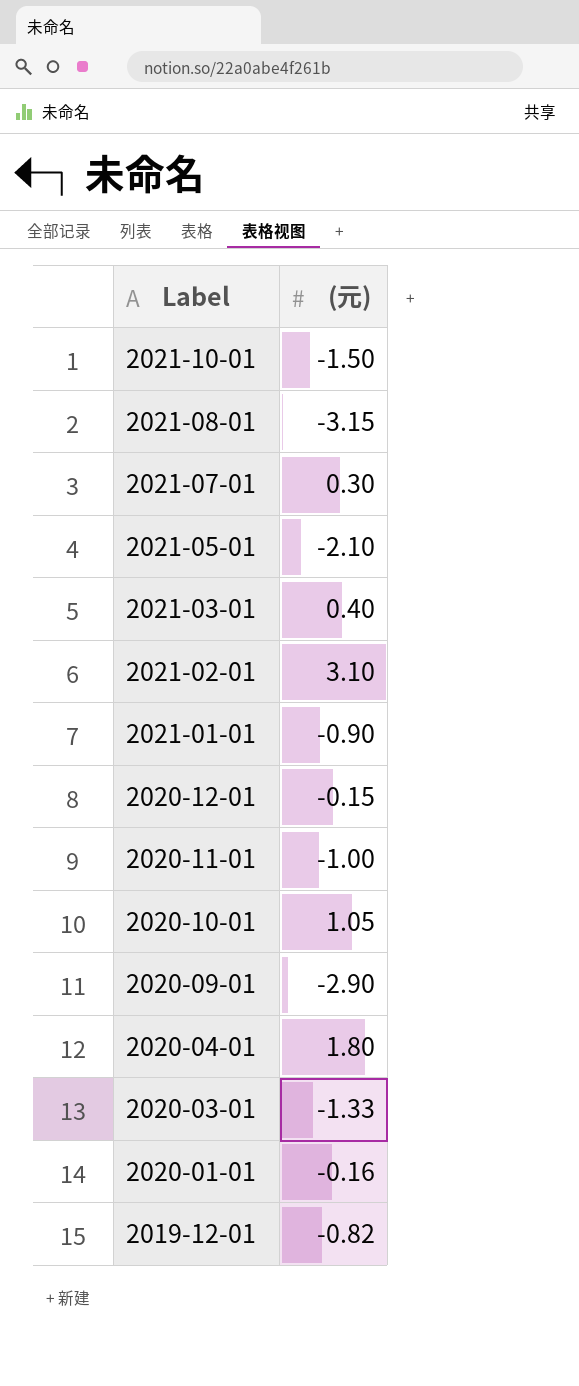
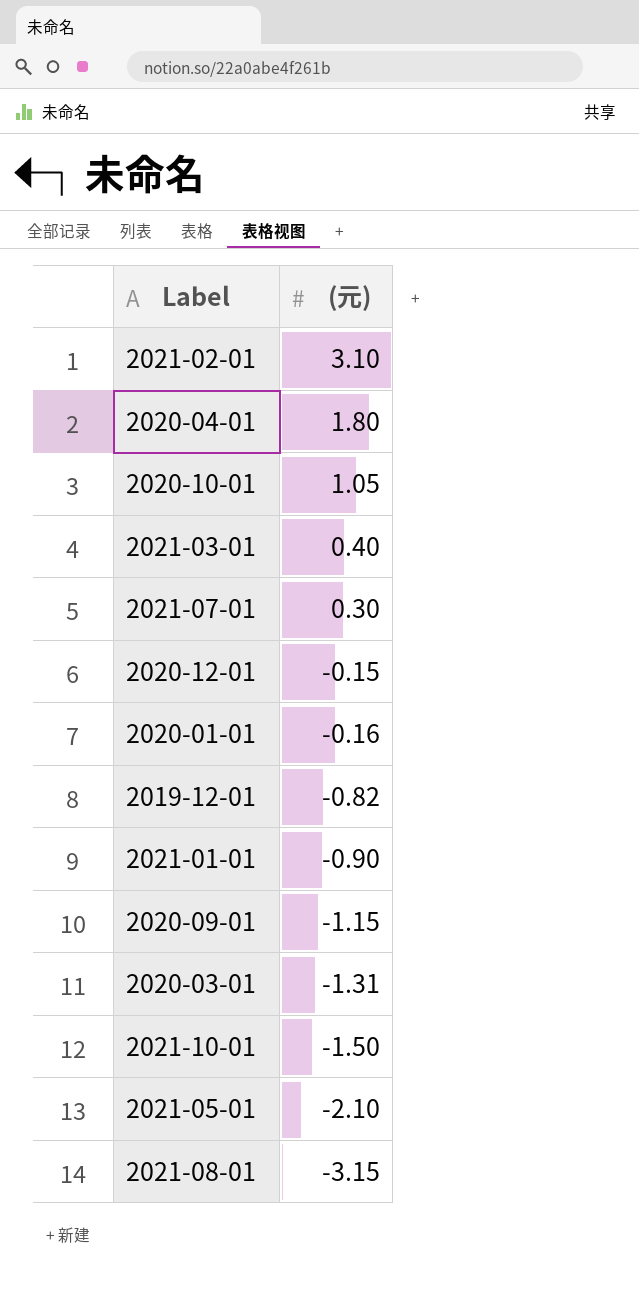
row order: Label descending -> (元) descending
row 2020-11-01: -1.00 -> none
2020-09-01 | (元): -2.90 -> -1.15
2020-03-01 | (元): -1.33 -> -1.31

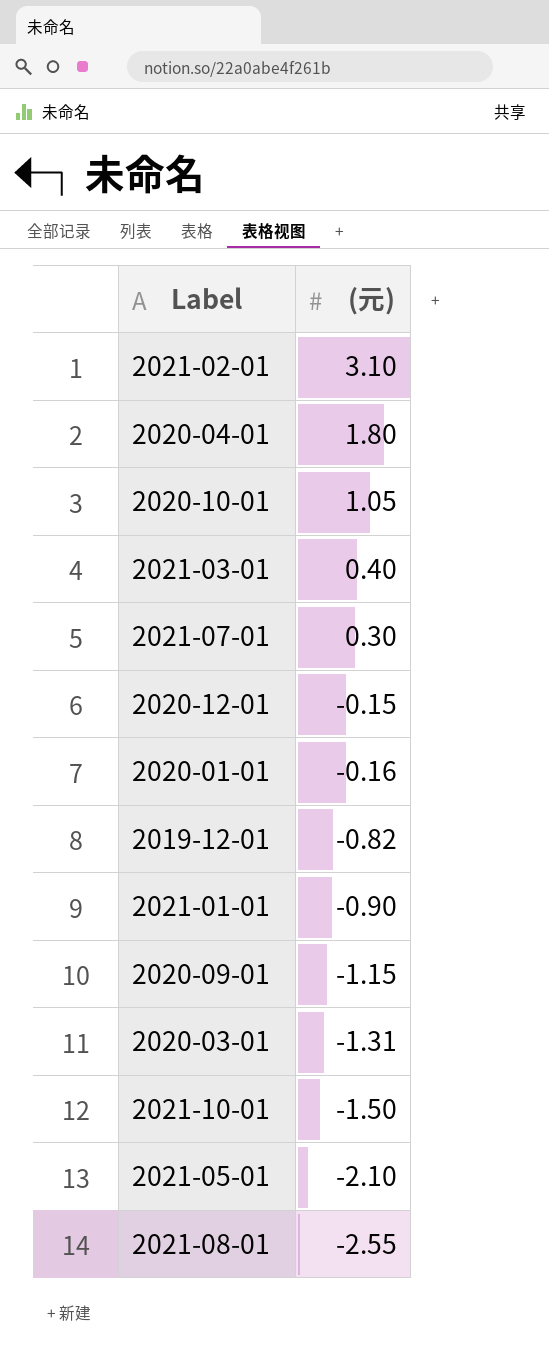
2021-08-01 | (元): -3.15 -> -2.55

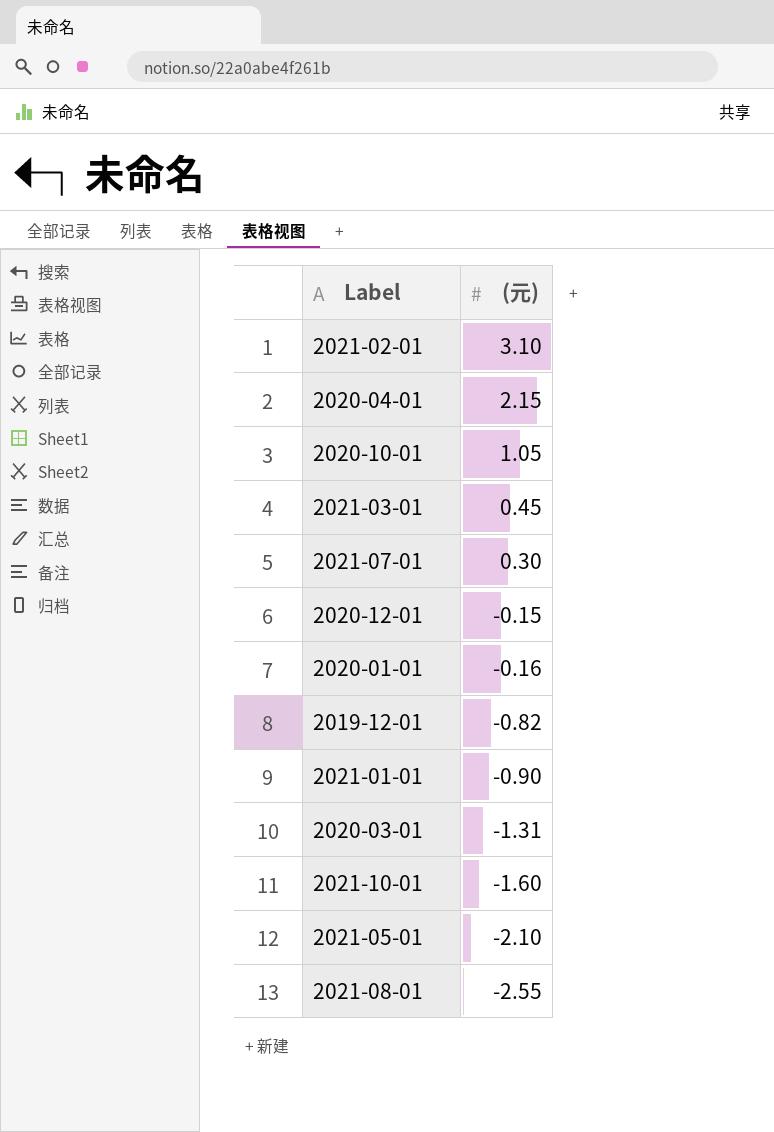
row 2020-09-01: -1.15 -> none
2020-04-01 | (元): 1.80 -> 2.15
2021-03-01 | (元): 0.40 -> 0.45
2021-10-01 | (元): -1.50 -> -1.60

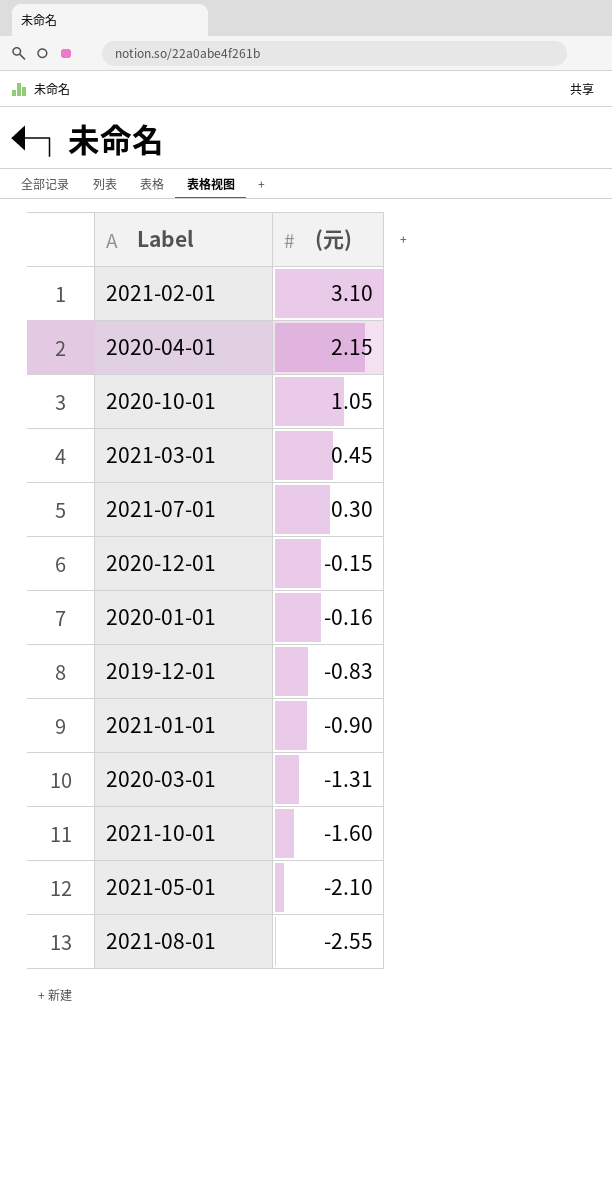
2019-12-01 | (元): -0.82 -> -0.83

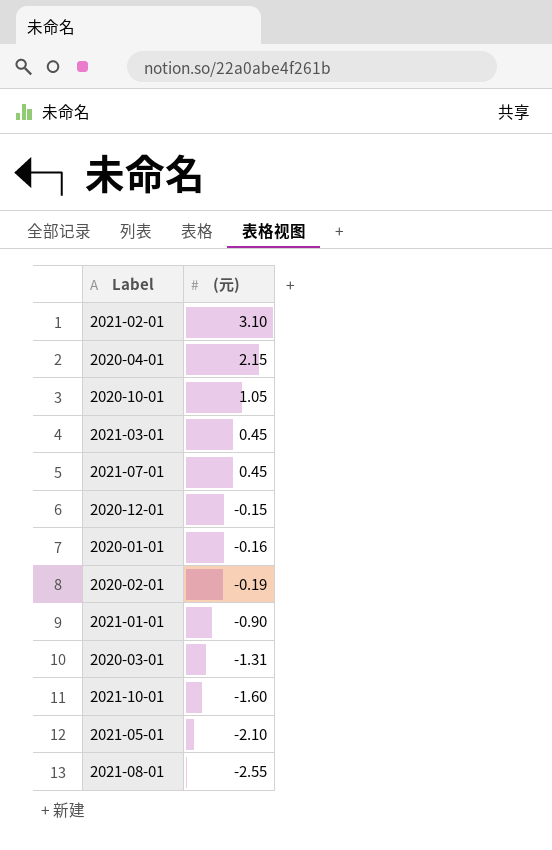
row 2019-12-01: -0.83 -> none
2021-07-01 | (元): 0.30 -> 0.45
row 2020-02-01: none -> -0.19

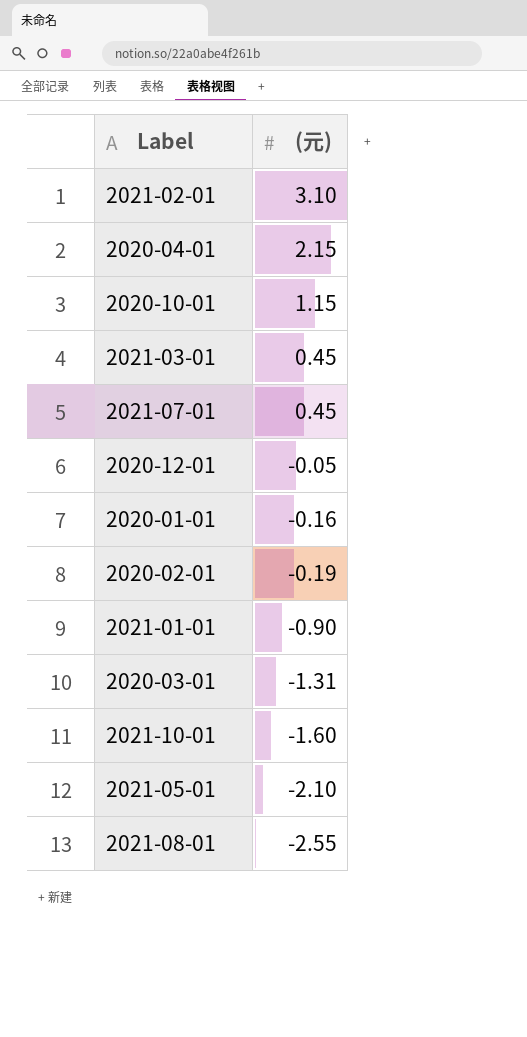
2020-10-01 | (元): 1.05 -> 1.15
2020-12-01 | (元): -0.15 -> -0.05

